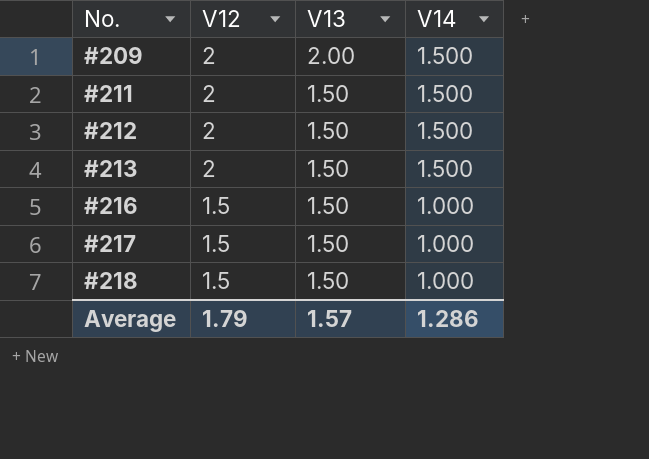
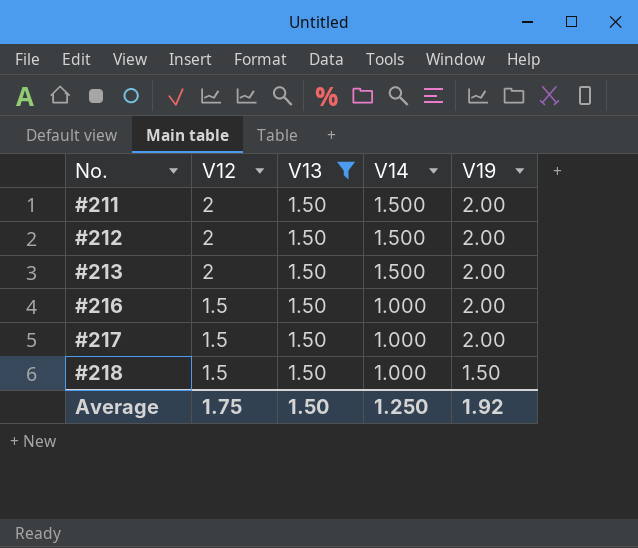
filter: none -> V13 = 1.50
column V19 | position: none -> 5
Average | V12: 1.79 -> 1.75
Average | V13: 1.57 -> 1.50
Average | V14: 1.286 -> 1.250

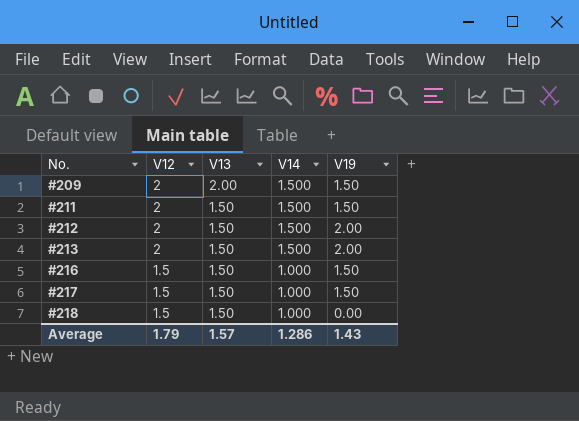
filter: V13 = 1.50 -> none
#211 | V19: 2.00 -> 1.50
#216 | V19: 2.00 -> 1.50
#217 | V19: 2.00 -> 1.50
#218 | V19: 1.50 -> 0.00
Average | V12: 1.75 -> 1.79
Average | V13: 1.50 -> 1.57
Average | V14: 1.250 -> 1.286
Average | V19: 1.92 -> 1.43

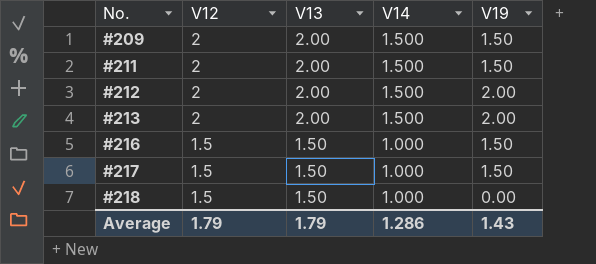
#211 | V13: 1.50 -> 2.00
#212 | V13: 1.50 -> 2.00
#213 | V13: 1.50 -> 2.00
Average | V13: 1.57 -> 1.79

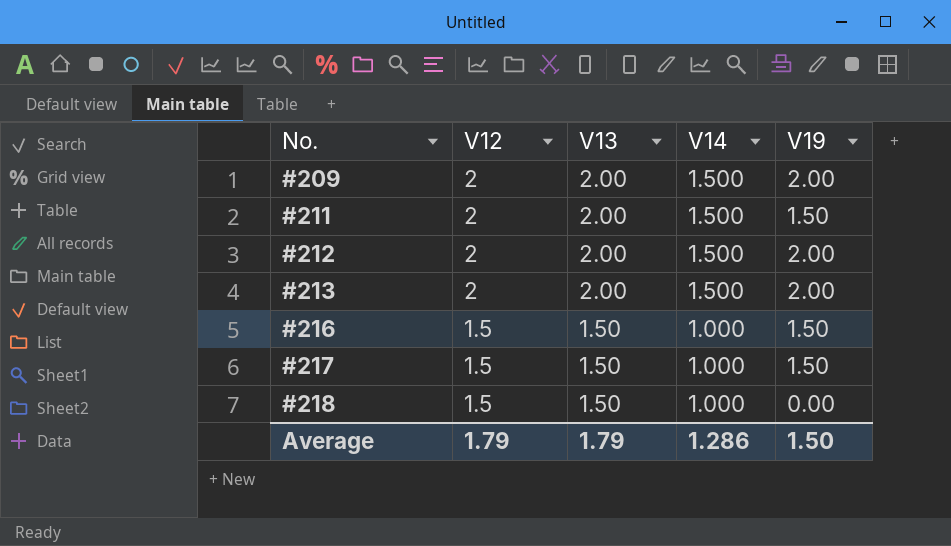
#209 | V19: 1.50 -> 2.00
Average | V19: 1.43 -> 1.50

